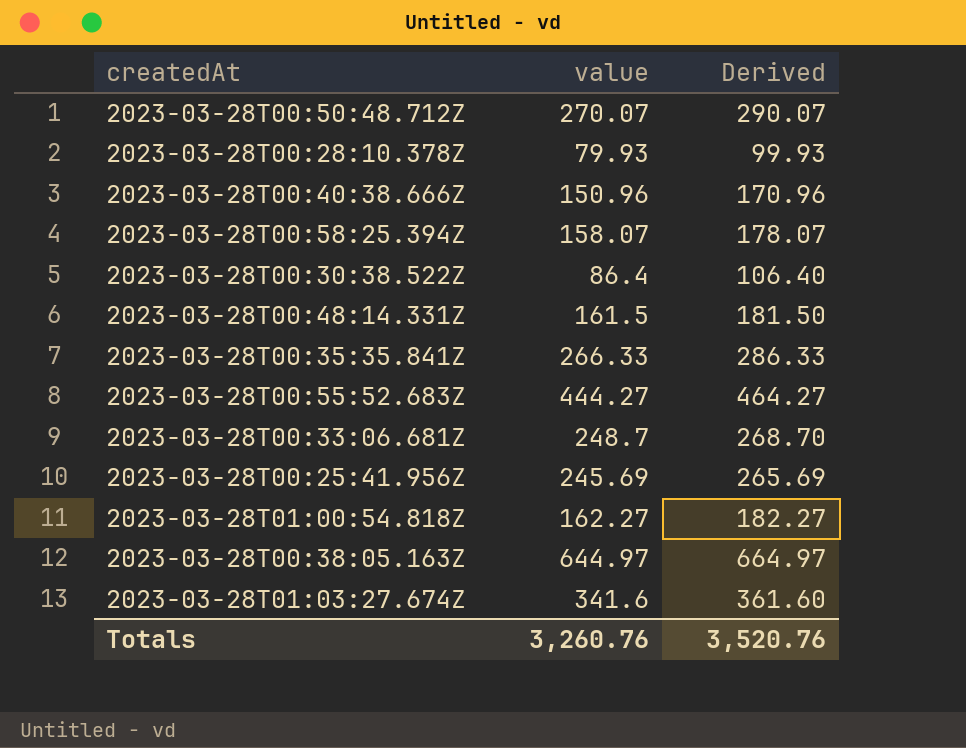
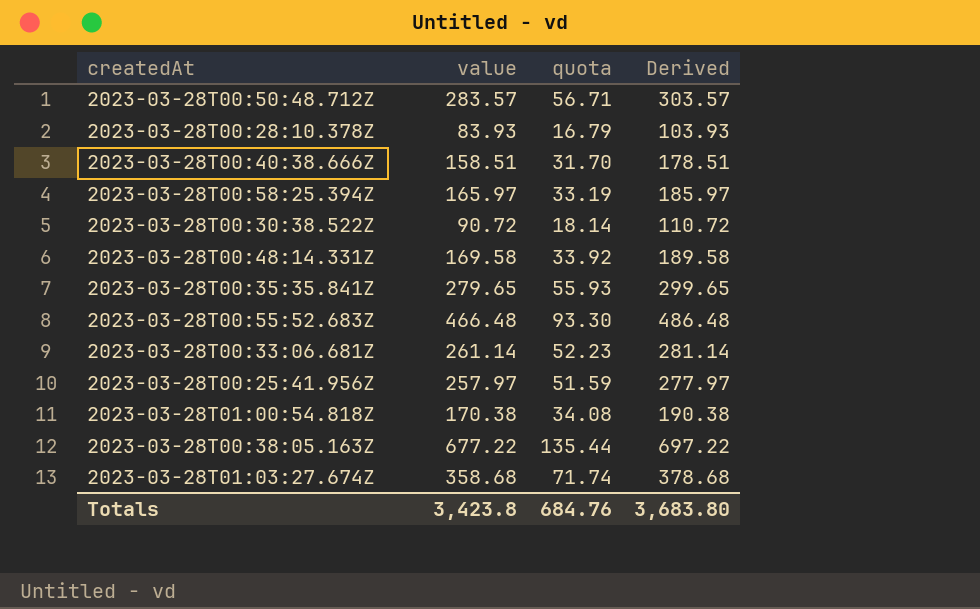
column quota | formula: none -> [value] * 0.2
2023-03-28T00:50:48.712Z | value: 270.07 -> 283.57
2023-03-28T00:50:48.712Z | Derived: 290.07 -> 303.57
2023-03-28T00:28:10.378Z | value: 79.93 -> 83.93
2023-03-28T00:28:10.378Z | Derived: 99.93 -> 103.93
2023-03-28T00:40:38.666Z | value: 150.96 -> 158.51
2023-03-28T00:40:38.666Z | Derived: 170.96 -> 178.51
2023-03-28T00:58:25.394Z | value: 158.07 -> 165.97
2023-03-28T00:58:25.394Z | Derived: 178.07 -> 185.97
2023-03-28T00:30:38.522Z | value: 86.4 -> 90.72
2023-03-28T00:30:38.522Z | Derived: 106.40 -> 110.72
2023-03-28T00:48:14.331Z | value: 161.5 -> 169.58
2023-03-28T00:48:14.331Z | Derived: 181.50 -> 189.58
2023-03-28T00:35:35.841Z | value: 266.33 -> 279.65
2023-03-28T00:35:35.841Z | Derived: 286.33 -> 299.65
2023-03-28T00:55:52.683Z | value: 444.27 -> 466.48
2023-03-28T00:55:52.683Z | Derived: 464.27 -> 486.48
2023-03-28T00:33:06.681Z | value: 248.7 -> 261.14
2023-03-28T00:33:06.681Z | Derived: 268.70 -> 281.14
2023-03-28T00:25:41.956Z | value: 245.69 -> 257.97
2023-03-28T00:25:41.956Z | Derived: 265.69 -> 277.97
2023-03-28T01:00:54.818Z | value: 162.27 -> 170.38
2023-03-28T01:00:54.818Z | Derived: 182.27 -> 190.38
2023-03-28T00:38:05.163Z | value: 644.97 -> 677.22
2023-03-28T00:38:05.163Z | Derived: 664.97 -> 697.22
2023-03-28T01:03:27.674Z | value: 341.6 -> 358.68
2023-03-28T01:03:27.674Z | Derived: 361.60 -> 378.68
Totals | value: 3,260.76 -> 3,423.8
Totals | Derived: 3,520.76 -> 3,683.80

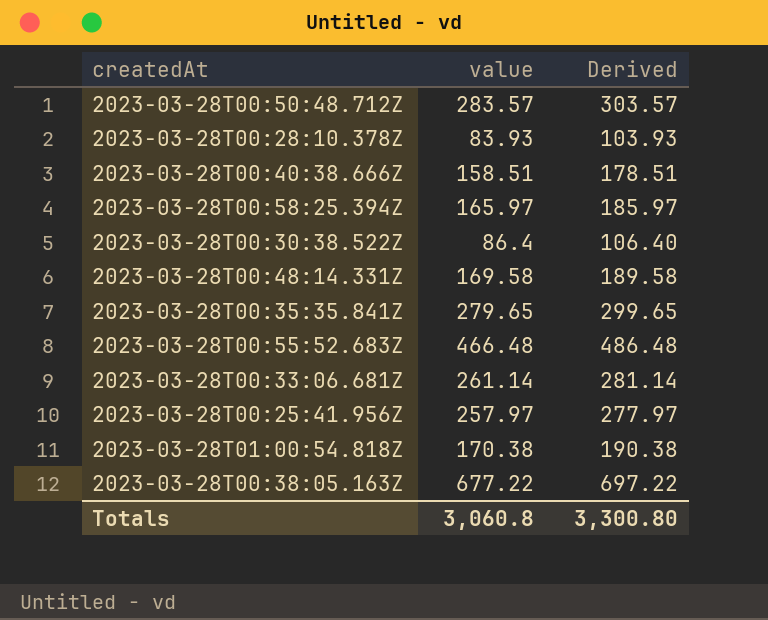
column quota | formula: [value] * 0.2 -> none
row 2023-03-28T01:03:27.674Z: 358.68 | 71.74 | 378.68 -> none
2023-03-28T00:30:38.522Z | value: 90.72 -> 86.4
2023-03-28T00:30:38.522Z | Derived: 110.72 -> 106.40
Totals | value: 3,423.8 -> 3,060.8
Totals | Derived: 3,683.80 -> 3,300.80

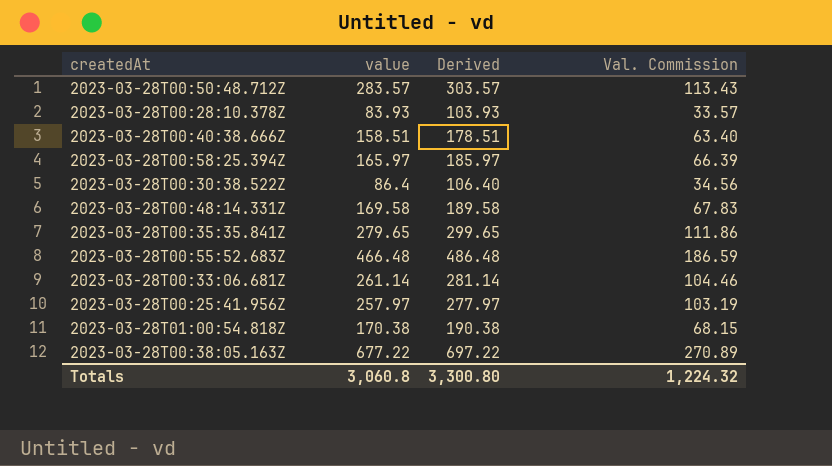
column Val. Commission | formula: none -> [value] * 0.4

